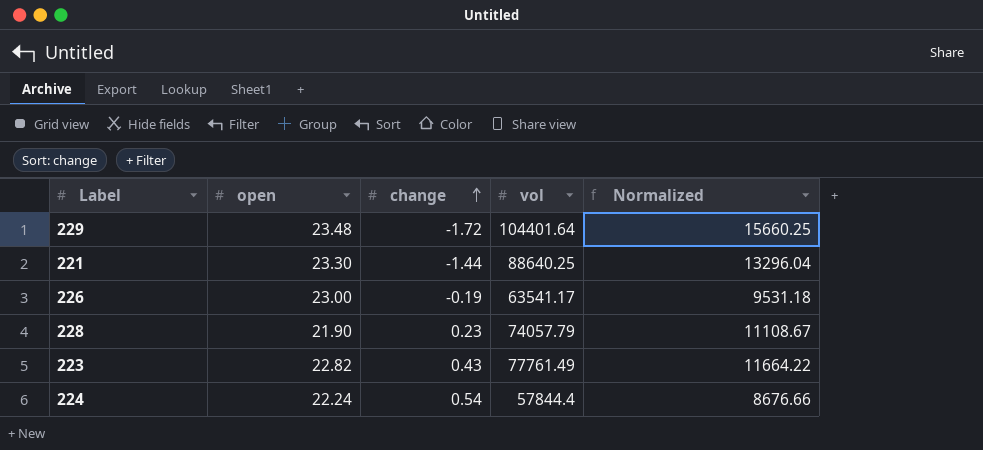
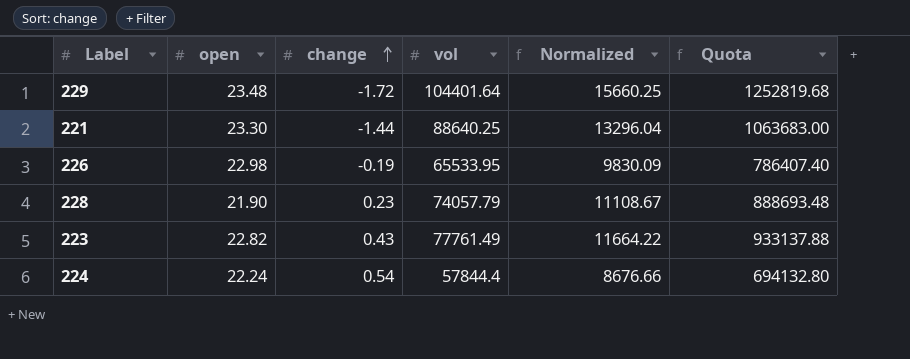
column Quota | formula: none -> [vol] * 12
226 | open: 23.00 -> 22.98
226 | vol: 63541.17 -> 65533.95
226 | Normalized: 9531.18 -> 9830.09

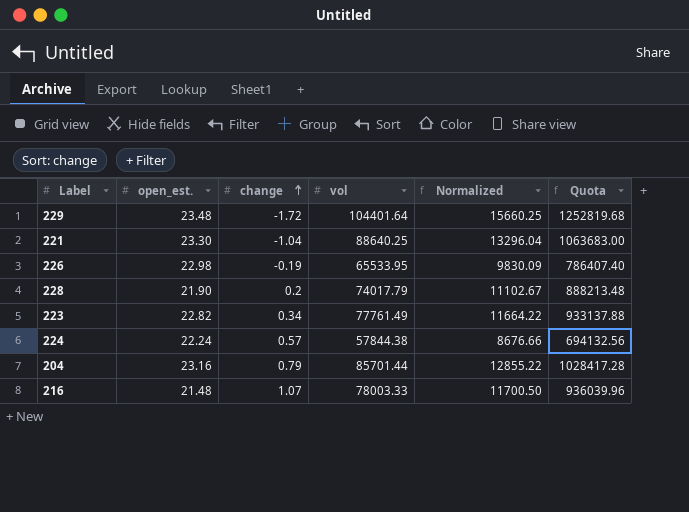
column name: open -> open_est.
221 | change: -1.44 -> -1.04
228 | change: 0.23 -> 0.2
228 | vol: 74057.79 -> 74017.79
228 | Normalized: 11108.67 -> 11102.67
228 | Quota: 888693.48 -> 888213.48
223 | change: 0.43 -> 0.34
224 | change: 0.54 -> 0.57
224 | vol: 57844.4 -> 57844.38
224 | Quota: 694132.80 -> 694132.56
row 204: none -> 23.16 | 0.79 | 85701.44 | 12855.22 | 1028417.28
row 216: none -> 21.48 | 1.07 | 78003.33 | 11700.50 | 936039.96

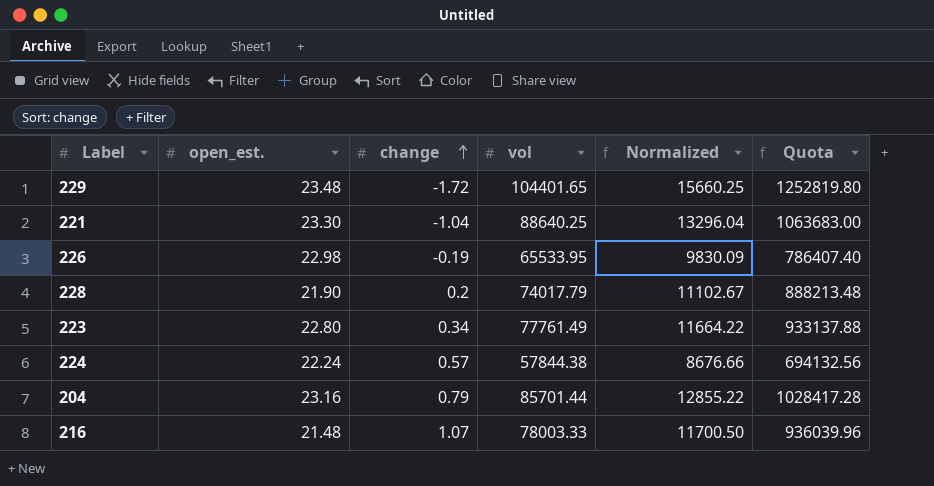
229 | vol: 104401.64 -> 104401.65
229 | Quota: 1252819.68 -> 1252819.80
223 | open_est.: 22.82 -> 22.80

